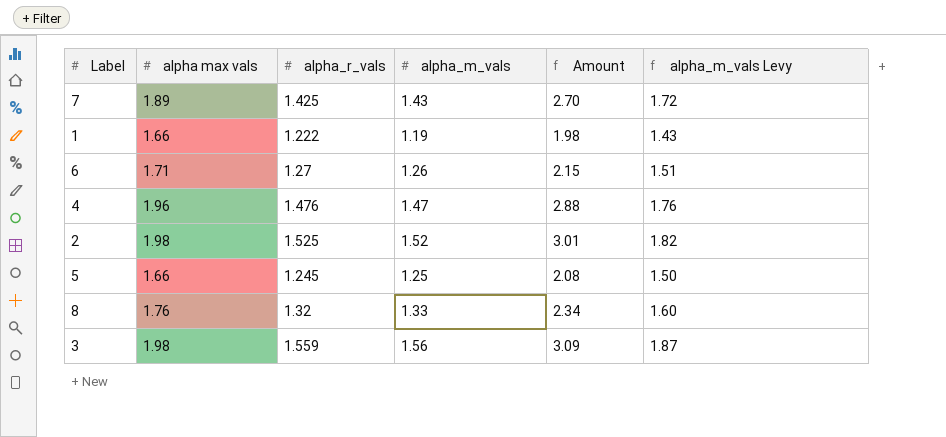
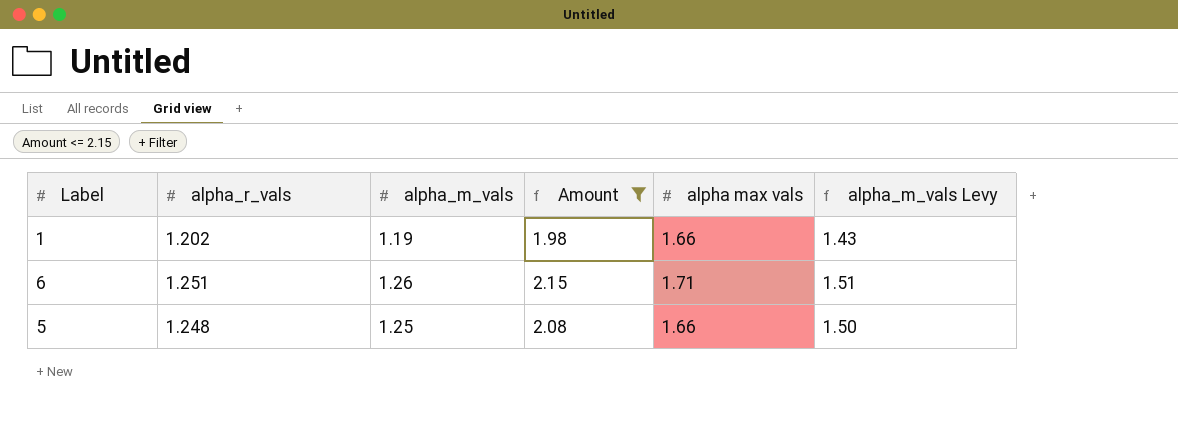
filter: none -> Amount <= 2.15
column alpha max vals | position: 2 -> 5
1 | alpha_r_vals: 1.222 -> 1.202
6 | alpha_r_vals: 1.27 -> 1.251
5 | alpha_r_vals: 1.245 -> 1.248

